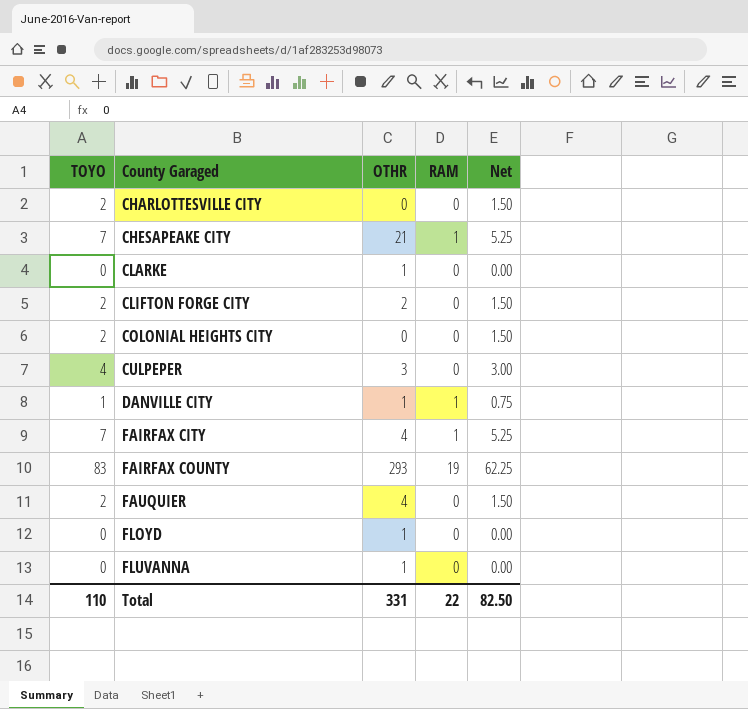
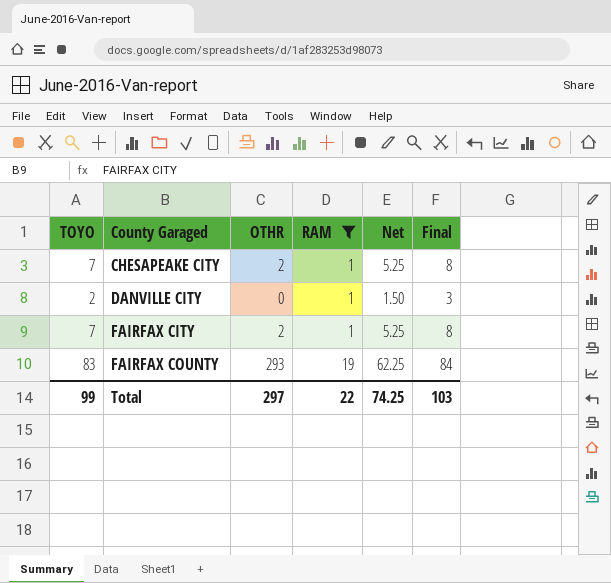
filter: none -> RAM != 0
column Final | formula: none -> [TOYO] + 1
CHESAPEAKE CITY | OTHR: 21 -> 2
DANVILLE CITY | TOYO: 1 -> 2
DANVILLE CITY | OTHR: 1 -> 0
DANVILLE CITY | Net: 0.75 -> 1.50
FAIRFAX CITY | OTHR: 4 -> 2
Total | TOYO: 110 -> 99
Total | OTHR: 331 -> 297
Total | Net: 82.50 -> 74.25

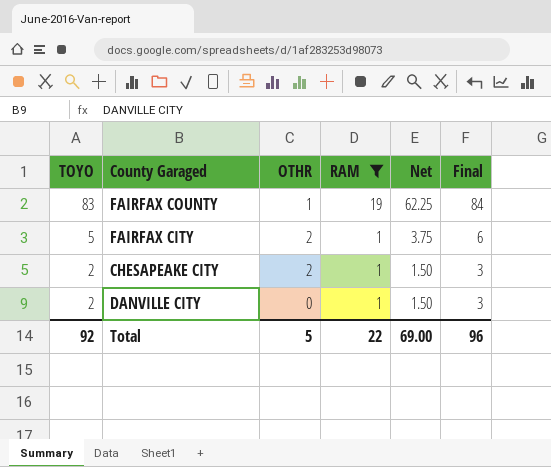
row order: County Garaged ascending -> TOYO descending
FAIRFAX COUNTY | OTHR: 293 -> 1
FAIRFAX CITY | TOYO: 7 -> 5
FAIRFAX CITY | Net: 5.25 -> 3.75
FAIRFAX CITY | Final: 8 -> 6
CHESAPEAKE CITY | TOYO: 7 -> 2
CHESAPEAKE CITY | Net: 5.25 -> 1.50
CHESAPEAKE CITY | Final: 8 -> 3
Total | TOYO: 99 -> 92
Total | OTHR: 297 -> 5
Total | Net: 74.25 -> 69.00
Total | Final: 103 -> 96

